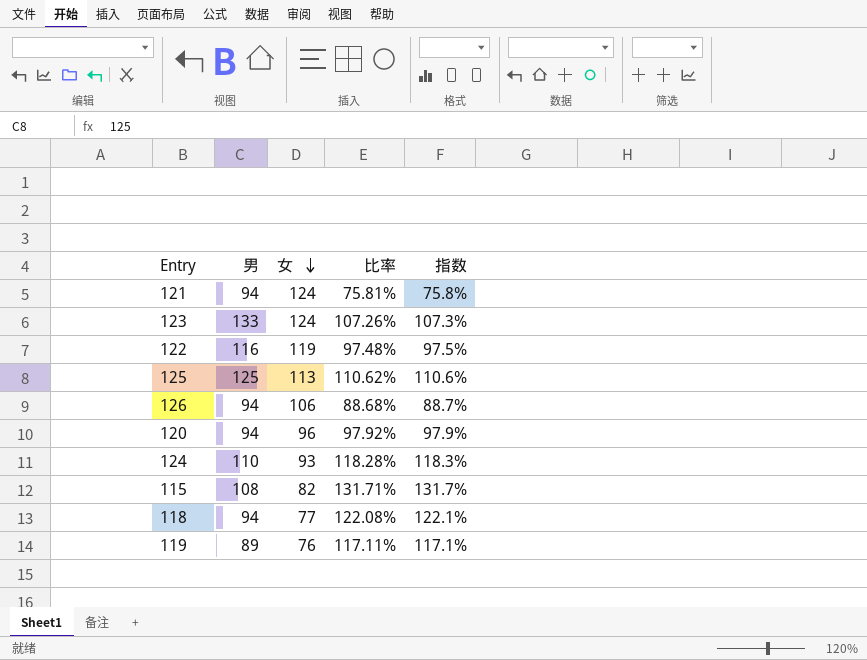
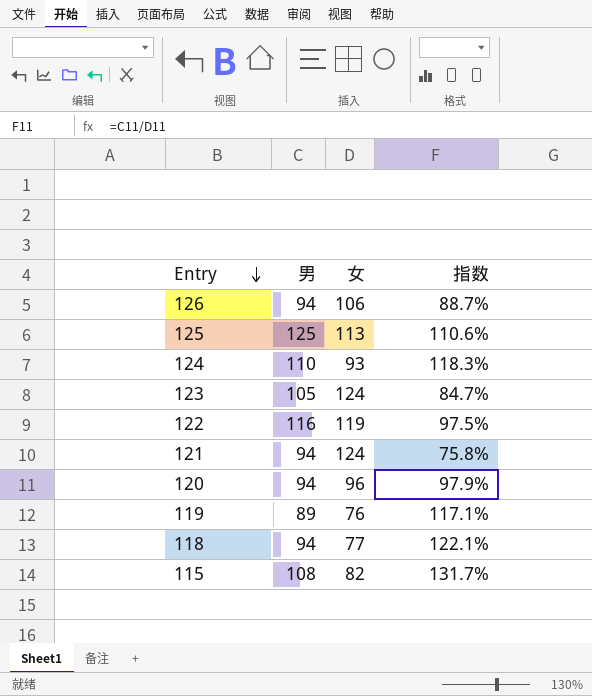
row order: 女 descending -> Entry descending
column 比率 | formula: [男] / [女] -> none
123 | 男: 133 -> 105
123 | 指数: 107.3% -> 84.7%

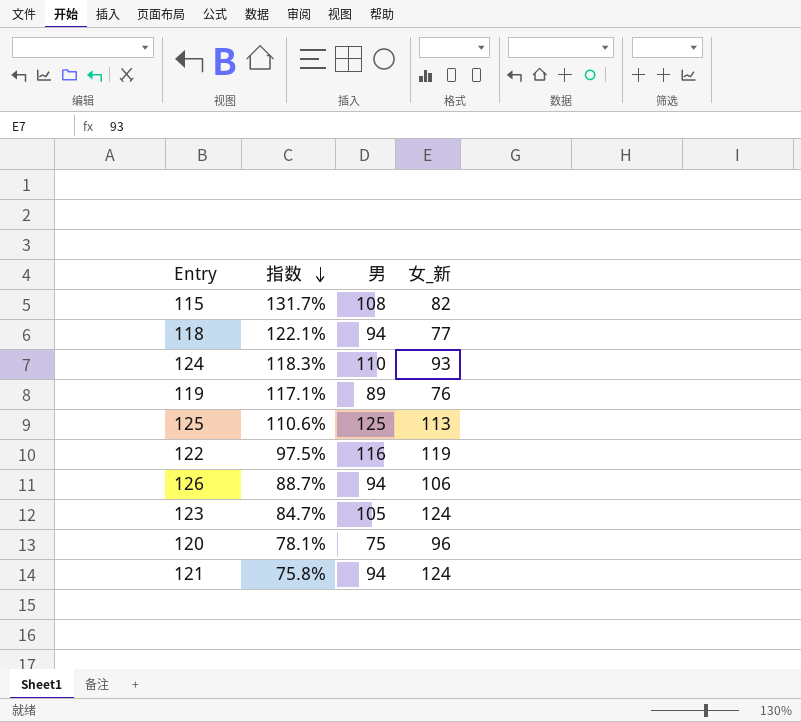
row order: Entry descending -> 指数 descending
column 指数 | position: 4 -> 2
column name: 女 -> 女_新
120 | 指数: 97.9% -> 78.1%
120 | 男: 94 -> 75

